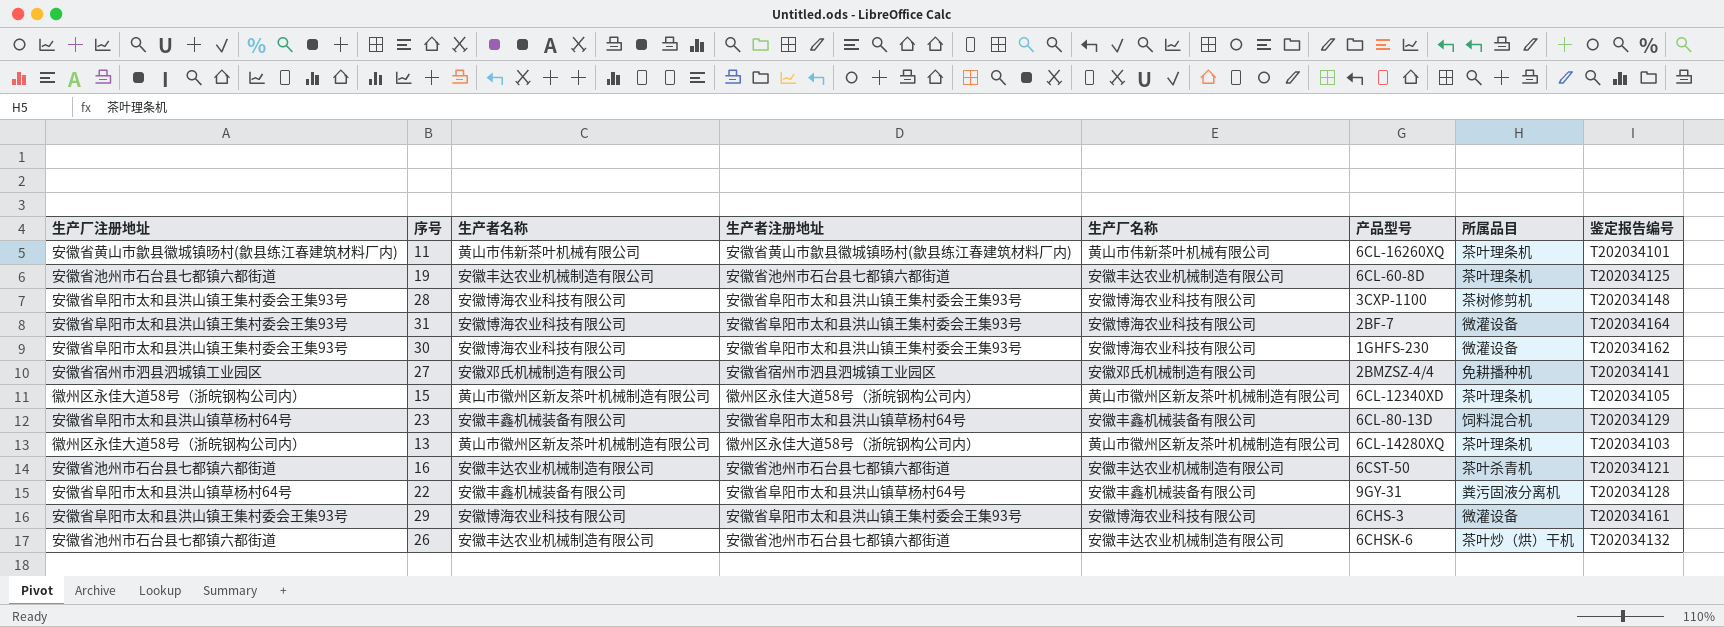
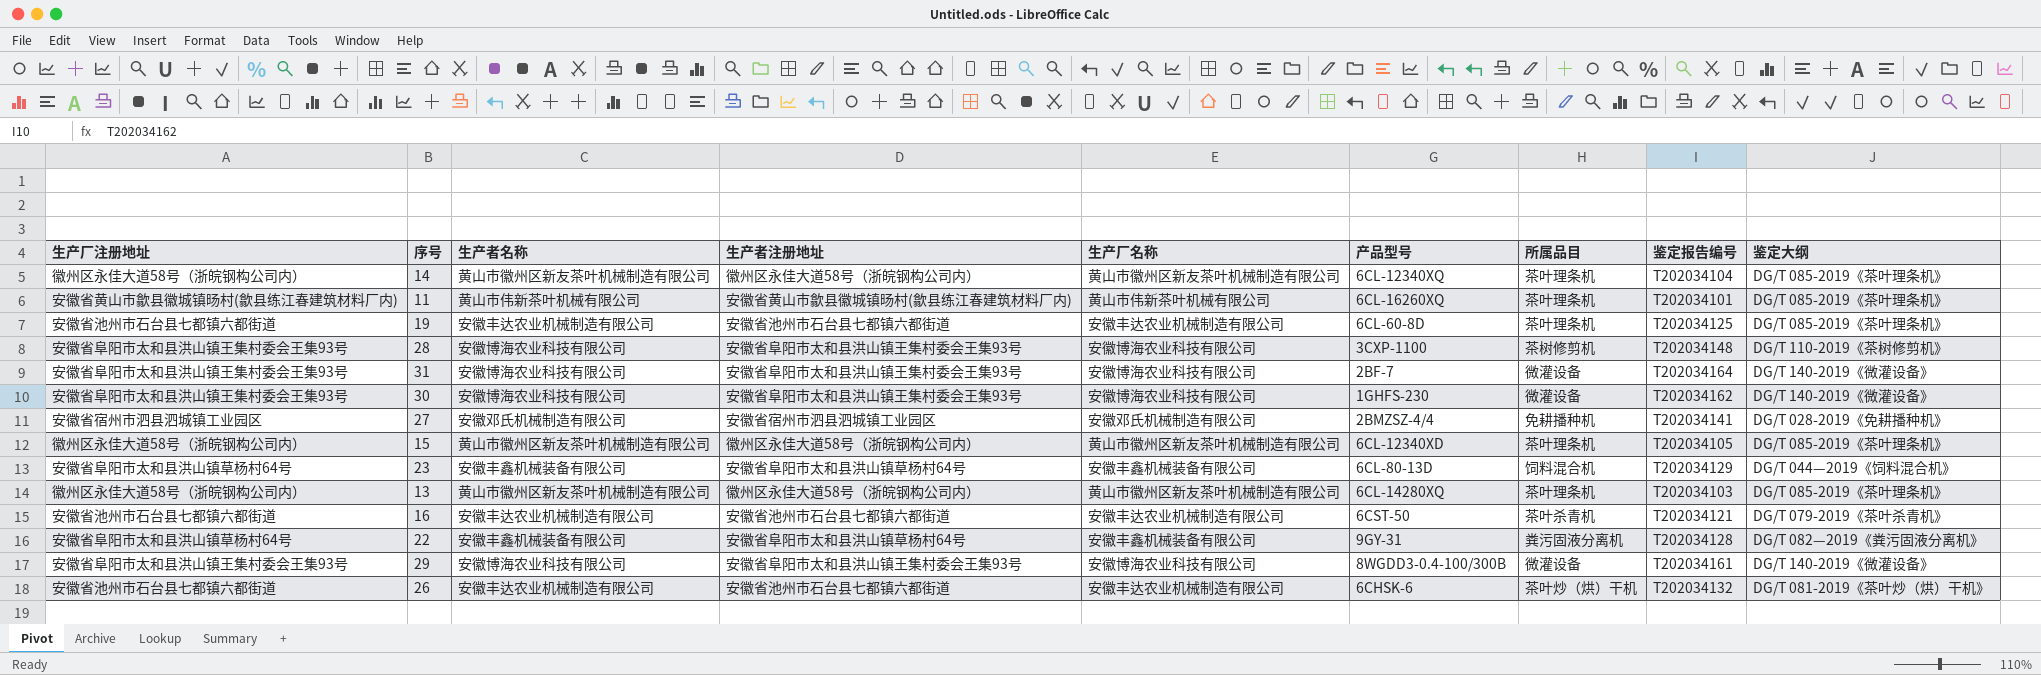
column 鉴定大纲 | position: none -> 9
row 14: none -> 徽州区永佳大道58号（浙皖钢构公司内） | 黄山市徽州区新友茶叶机械制造有限公司 | 徽州区永佳大道58号（浙皖钢构公司内） | 黄山市徽州区新友茶叶机械制造有限公司 | 6CL-12340XQ | 茶叶理条机 | T202034104 | DG/T 085-2019《茶叶理条机》
29 | 产品型号: 6CHS-3 -> 8WGDD3-0.4-100/300B

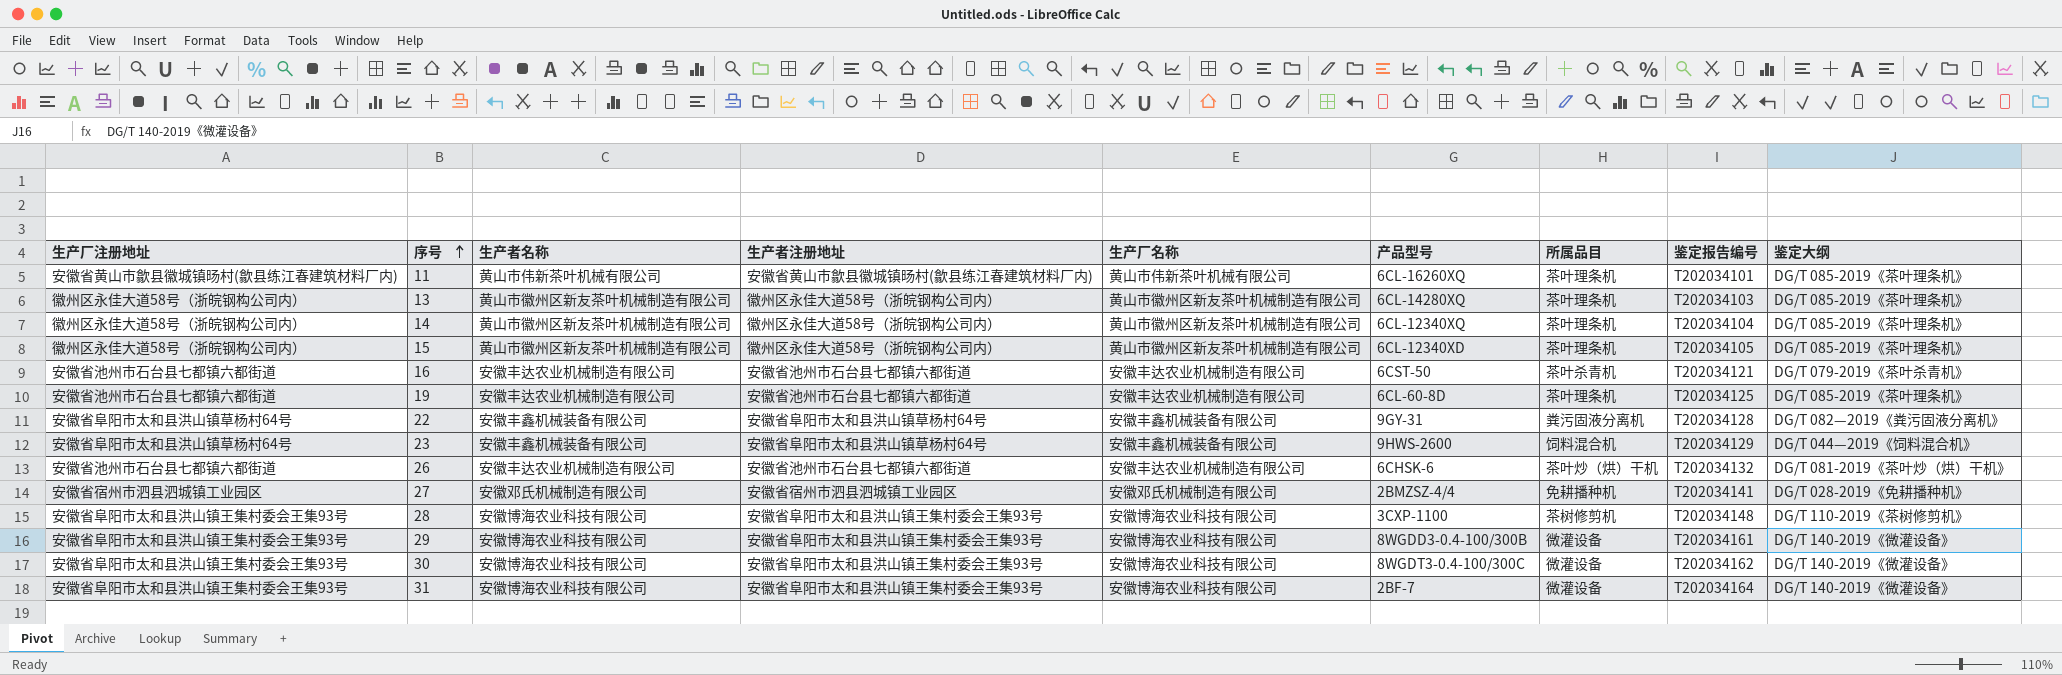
row order: none -> 序号 ascending
23 | 产品型号: 6CL-80-13D -> 9HWS-2600
30 | 产品型号: 1GHFS-230 -> 8WGDT3-0.4-100/300C

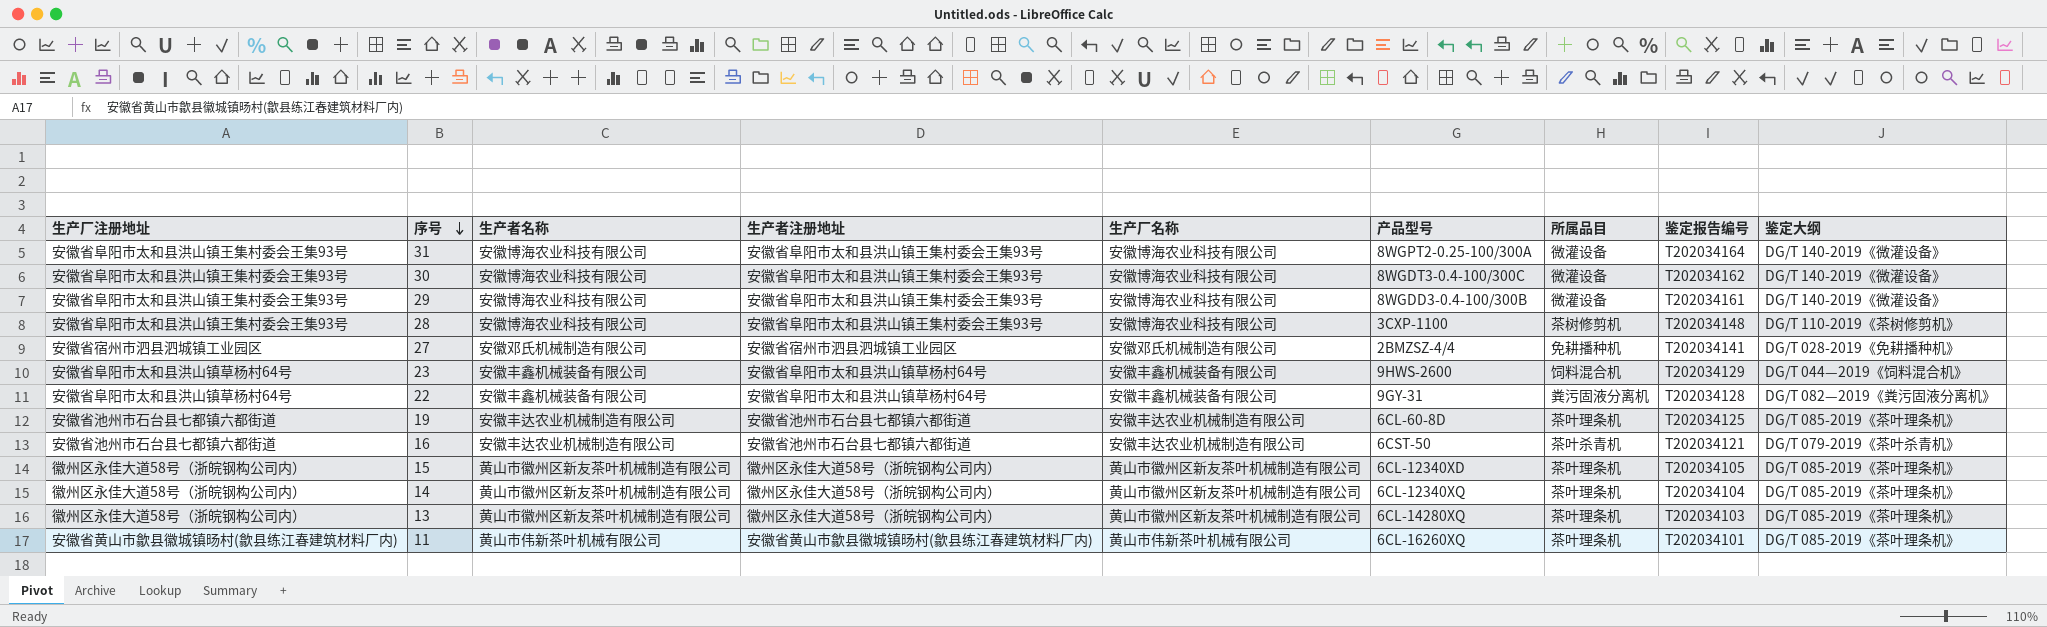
row order: 序号 ascending -> 序号 descending
row 26: 安徽省池州市石台县七都镇六都街道 | 安徽丰达农业机械制造有限公司 | 安徽省池州市石台县七都镇六都街道 | 安徽丰达农业机械制造有限公司 | 6CHSK-6 | 茶叶炒（烘）干机 | T202034132 | DG/T 081-2019《茶叶炒（烘）干机》 -> none
31 | 产品型号: 2BF-7 -> 8WGPT2-0.25-100/300A

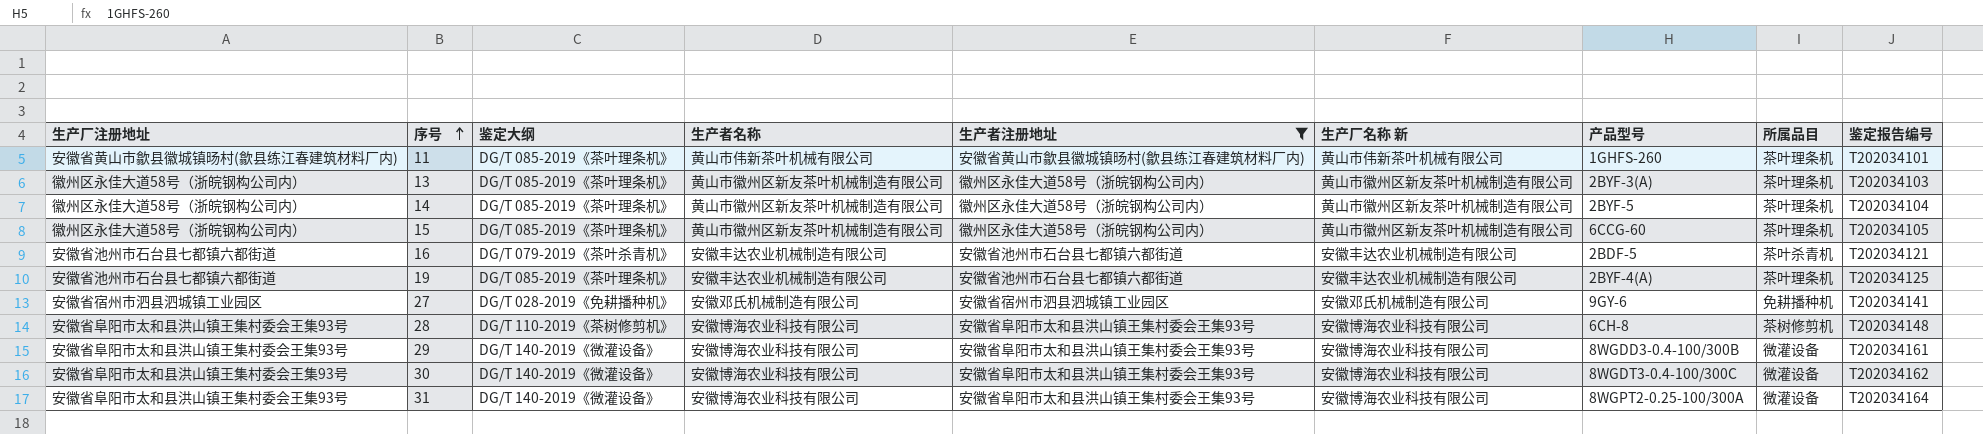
filter: none -> 生产者注册地址 != 安徽省阜阳市太和县洪山镇草杨村64号
row order: 序号 descending -> 序号 ascending
column 鉴定大纲 | position: 9 -> 3
column name: 生产厂名称 -> 生产厂名称 新
11 | 产品型号: 6CL-16260XQ -> 1GHFS-260
13 | 产品型号: 6CL-14280XQ -> 2BYF-3(A)
14 | 产品型号: 6CL-12340XQ -> 2BYF-5
15 | 产品型号: 6CL-12340XD -> 6CCG-60
16 | 产品型号: 6CST-50 -> 2BDF-5
19 | 产品型号: 6CL-60-8D -> 2BYF-4(A)
27 | 产品型号: 2BMZSZ-4/4 -> 9GY-6
28 | 产品型号: 3CXP-1100 -> 6CH-8

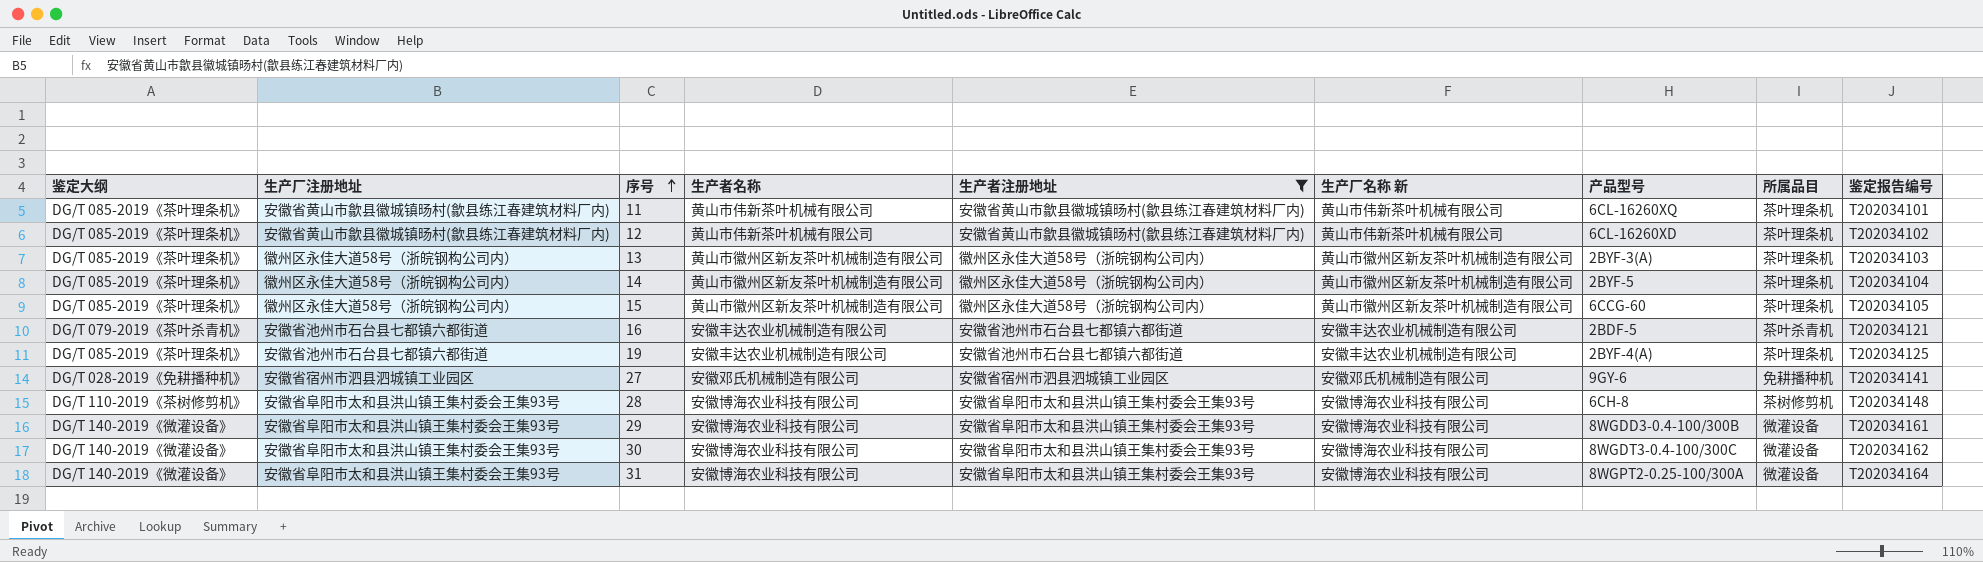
column 鉴定大纲 | position: 3 -> 1
11 | 产品型号: 1GHFS-260 -> 6CL-16260XQ
row 12: none -> DG/T 085-2019《茶叶理条机》 | 安徽省黄山市歙县徽城镇旸村(歙县练江春建筑材料厂内) | 黄山市伟新茶叶机械有限公司 | 安徽省黄山市歙县徽城镇旸村(歙县练江春建筑材料厂内) | 黄山市伟新茶叶机械有限公司 | 6CL-16260XD | 茶叶理条机 | T202034102

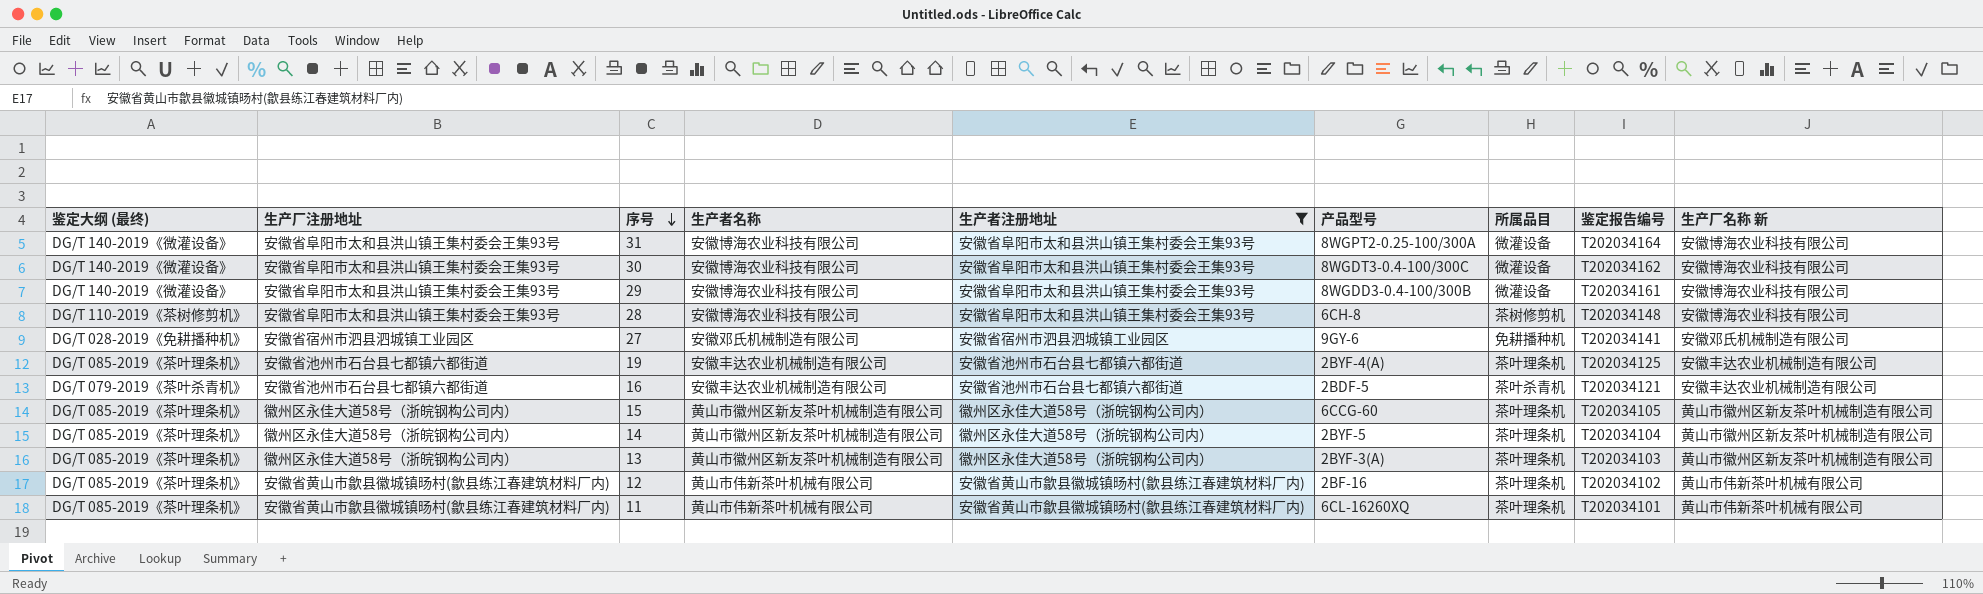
row order: 序号 ascending -> 序号 descending
column name: 鉴定大纲 -> 鉴定大纲 (最终)
column 生产厂名称 新 | position: 6 -> 9
12 | 产品型号: 6CL-16260XD -> 2BF-16

